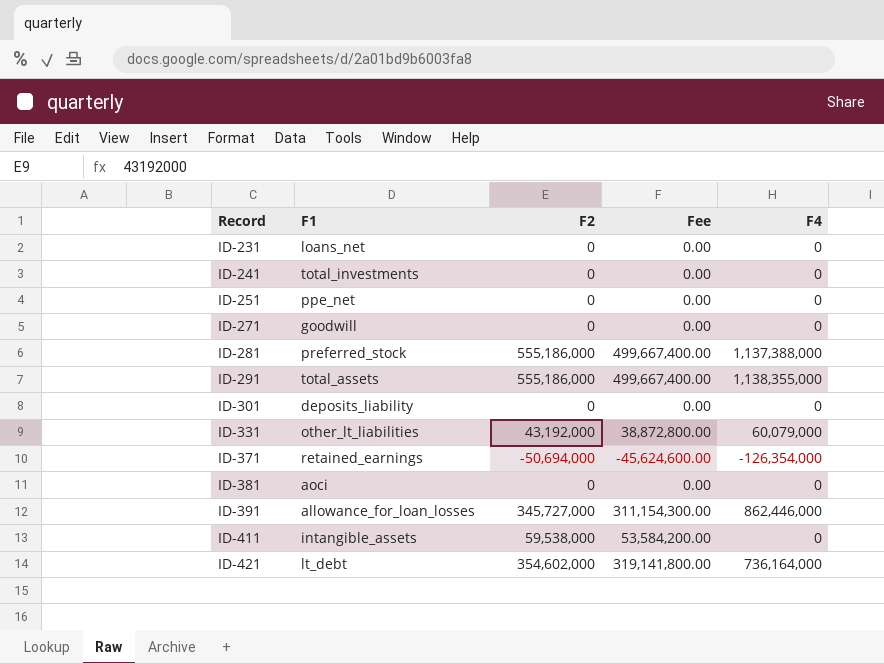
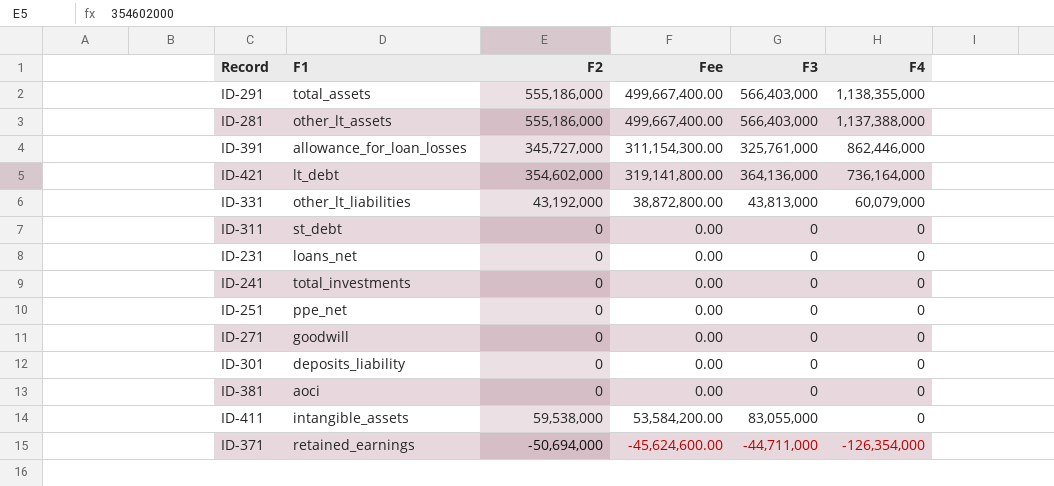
row order: Record ascending -> F4 descending
column F3 | position: none -> 5
ID-281 | F1: preferred_stock -> other_lt_assets
row ID-311: none -> st_debt | 0 | 0.00 | 0 | 0

